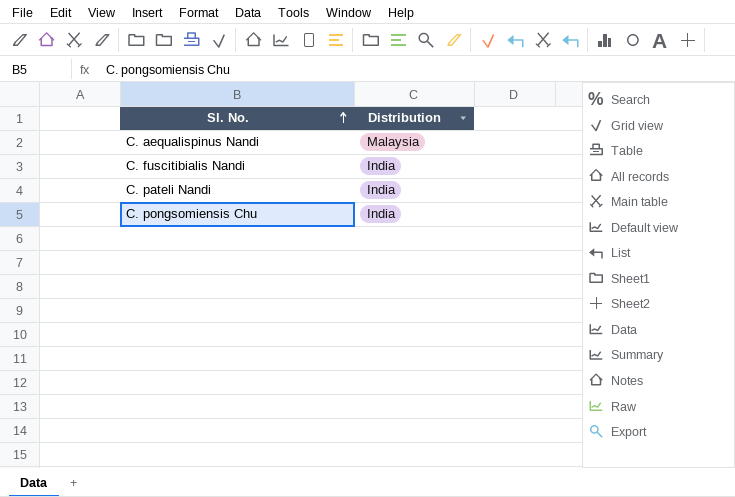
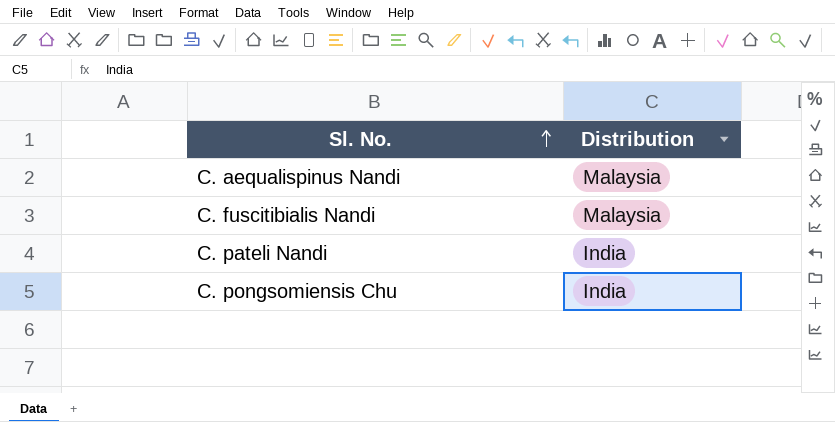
C. fuscitibialis Nandi | Distribution: India -> Malaysia

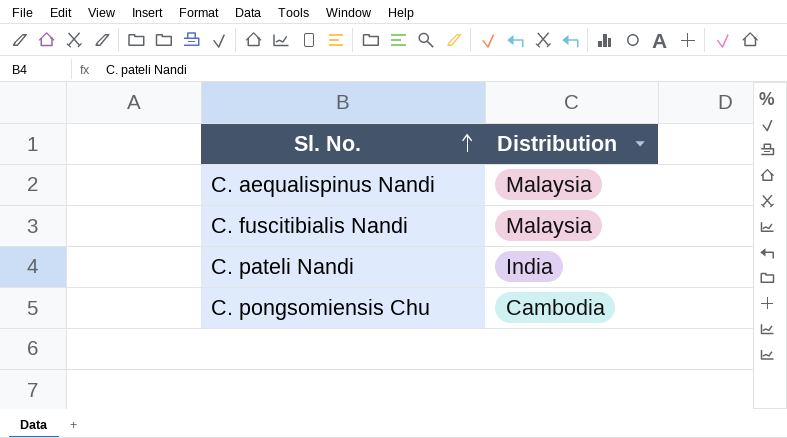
C. pongsomiensis Chu | Distribution: India -> Cambodia

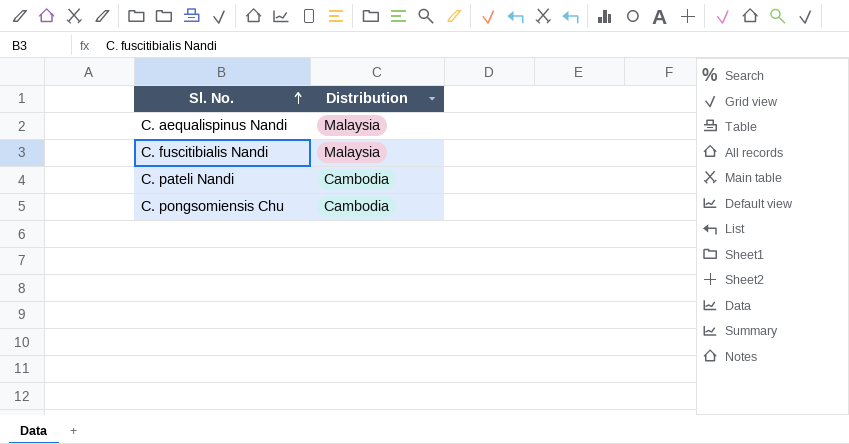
C. pateli Nandi | Distribution: India -> Cambodia

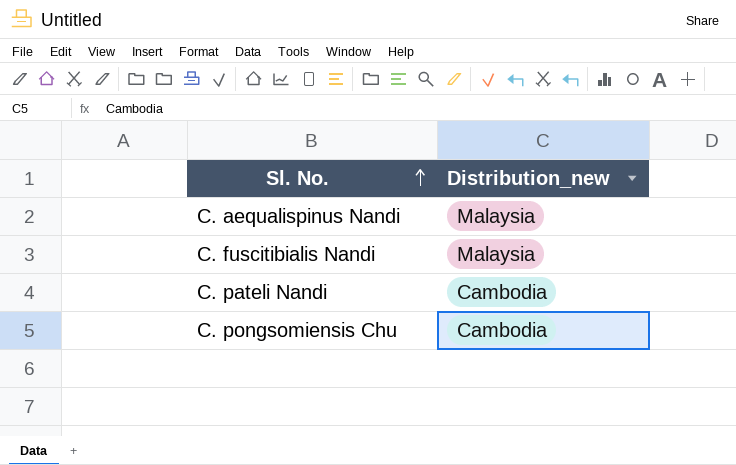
column name: Distribution -> Distribution_new

